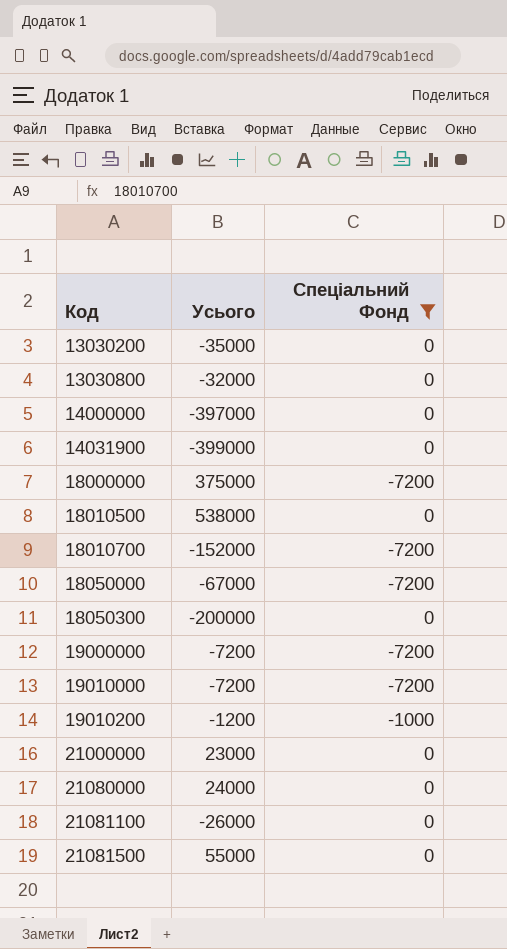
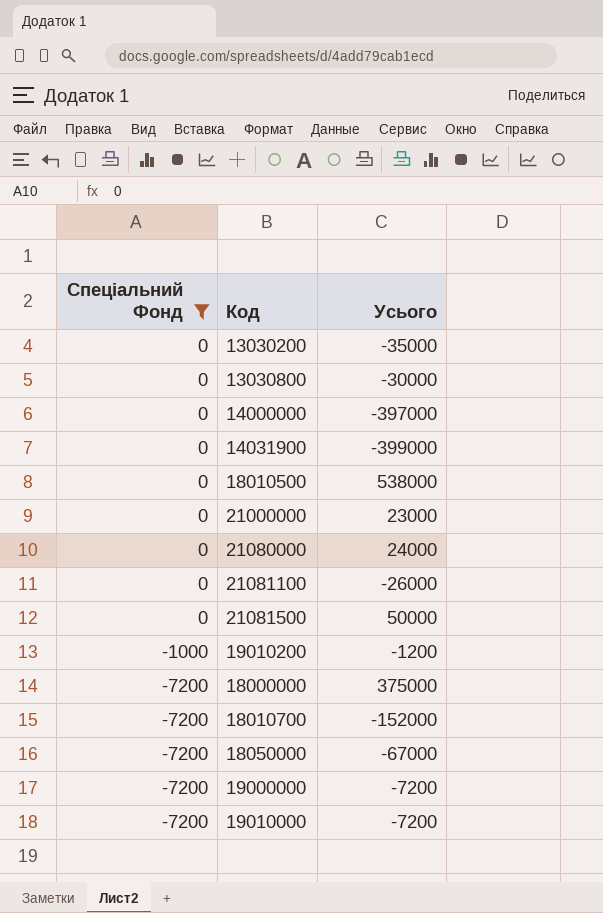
row order: Код ascending -> Спеціальний Фонд descending
column Спеціальний Фонд | position: 3 -> 1
row 18050300: -200000 | 0 -> none
13030800 | Усього: -32000 -> -30000
21081500 | Усього: 55000 -> 50000

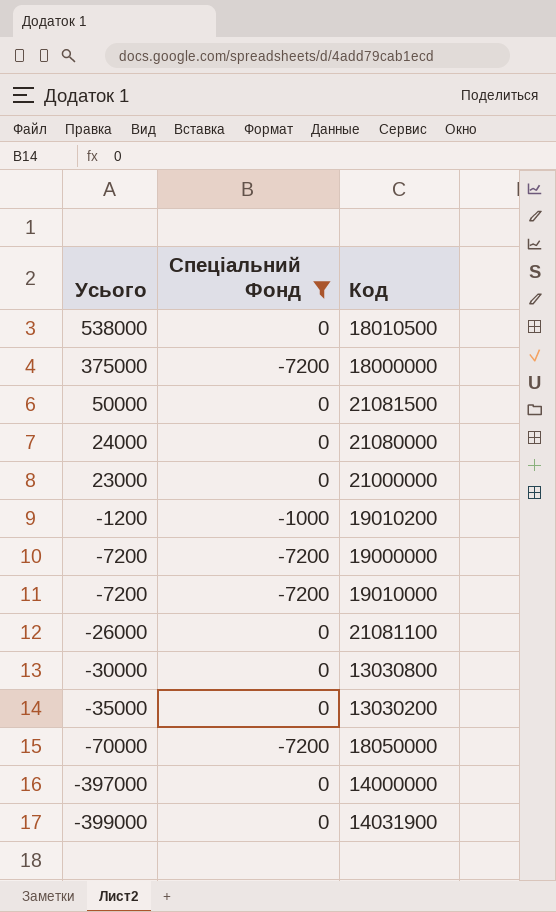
row order: Спеціальний Фонд descending -> Усього descending
column Усього | position: 3 -> 1
row 18010700: -7200 | -152000 -> none
18050000 | Усього: -67000 -> -70000

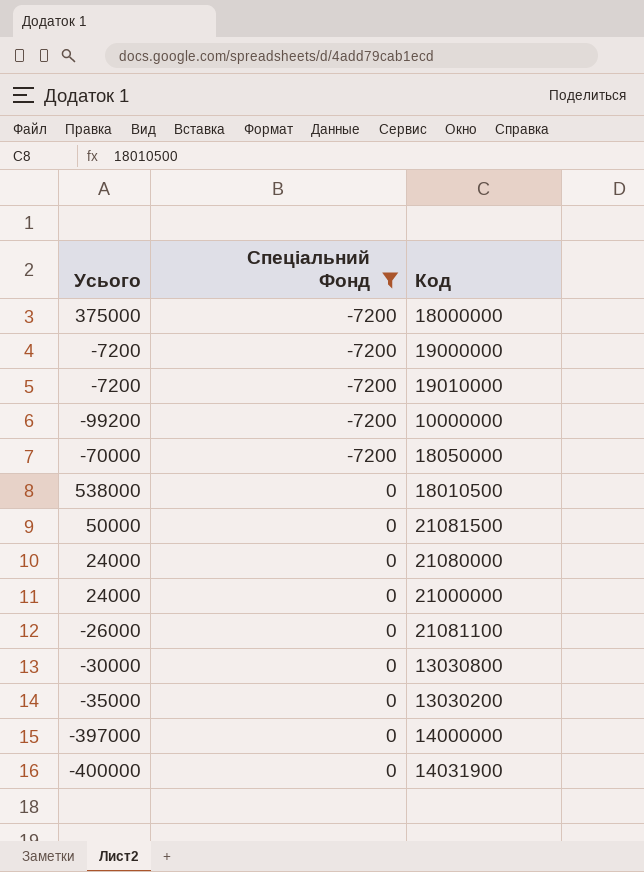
row order: Усього descending -> Спеціальний Фонд ascending
row 19010200: -1200 | -1000 -> none
row 10000000: none -> -99200 | -7200
21000000 | Усього: 23000 -> 24000
14031900 | Усього: -399000 -> -400000

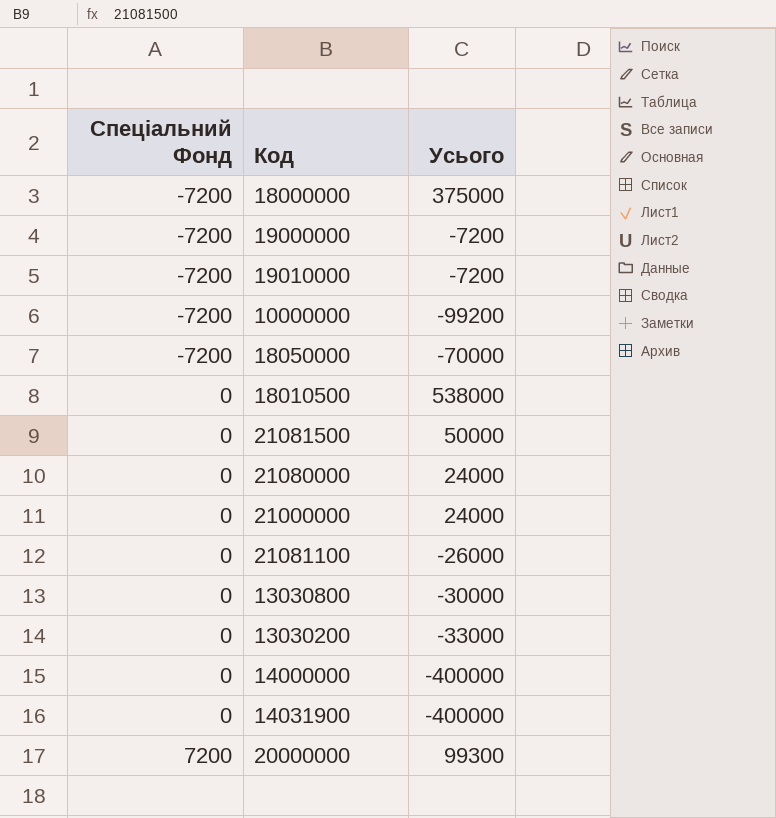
filter: Спеціальний Фонд != 7200 -> none
column Усього | position: 1 -> 3
13030200 | Усього: -35000 -> -33000
14000000 | Усього: -397000 -> -400000

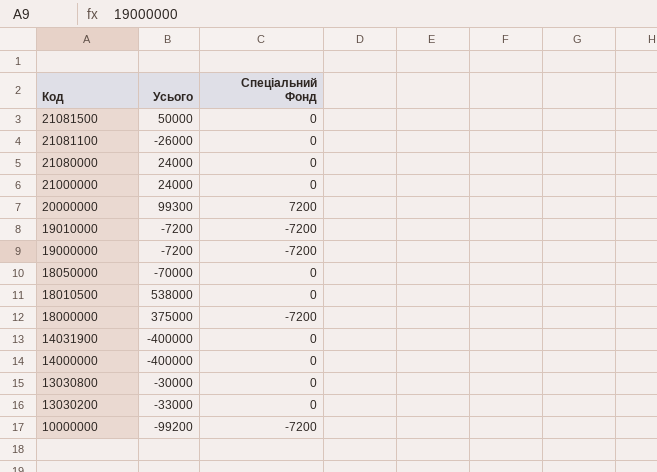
row order: Спеціальний Фонд ascending -> Код descending
column Спеціальний Фонд | position: 1 -> 3
18050000 | Спеціальний Фонд: -7200 -> 0

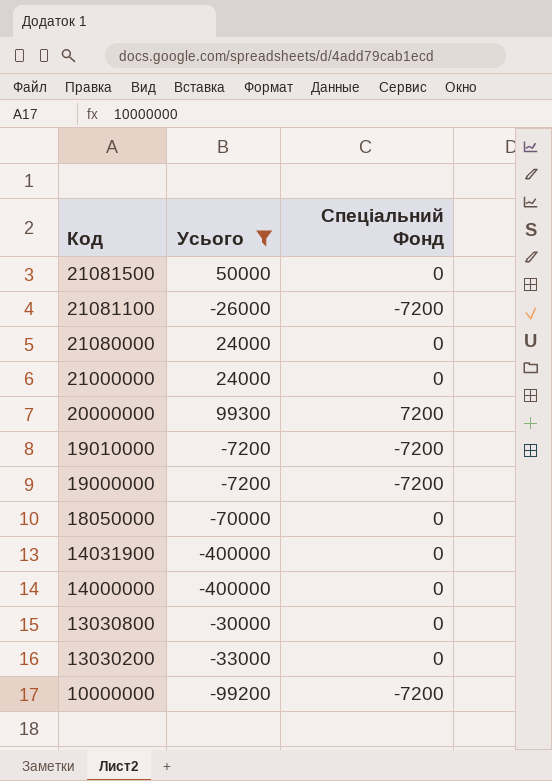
filter: none -> Усього <= 99300
21081100 | Спеціальний Фонд: 0 -> -7200

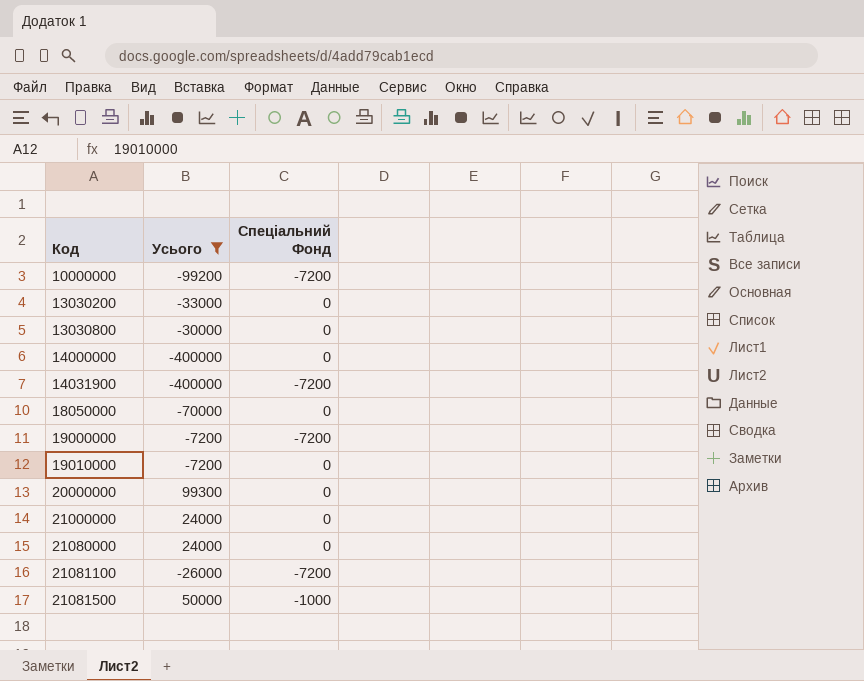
row order: Код descending -> Код ascending
14031900 | Спеціальний Фонд: 0 -> -7200
19010000 | Спеціальний Фонд: -7200 -> 0
20000000 | Спеціальний Фонд: 7200 -> 0
21081500 | Спеціальний Фонд: 0 -> -1000

